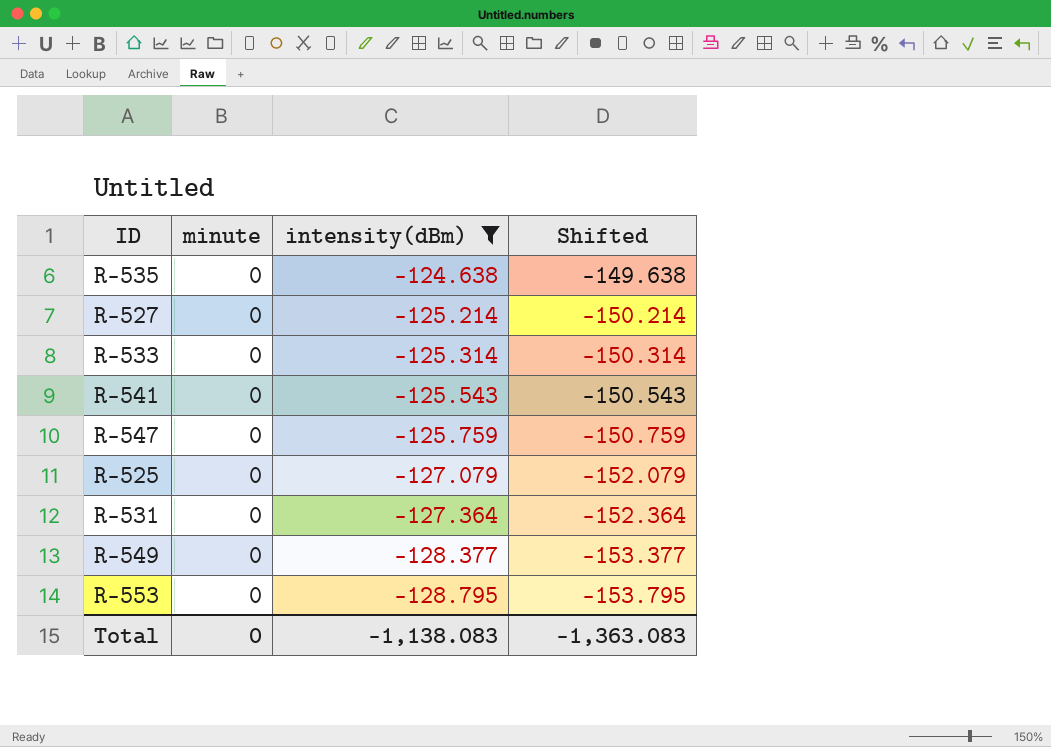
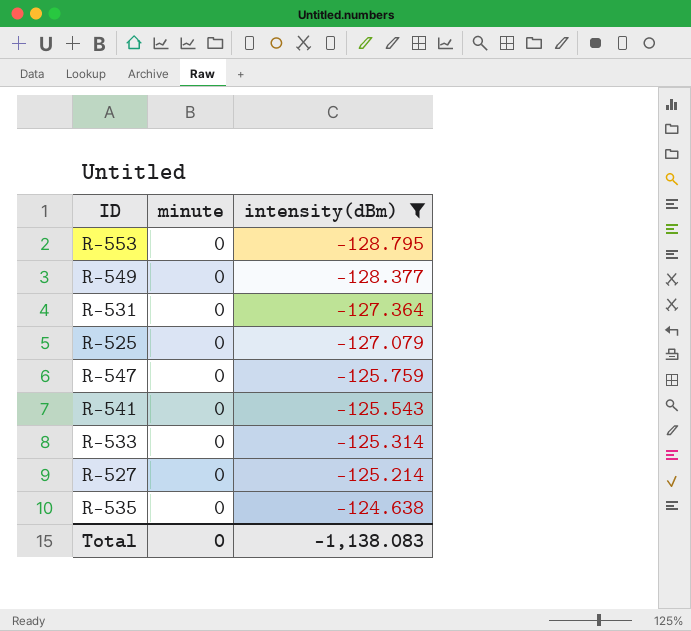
row order: intensity(dBm) descending -> intensity(dBm) ascending
column Shifted | formula: [intensity(dBm)] - 25 -> none

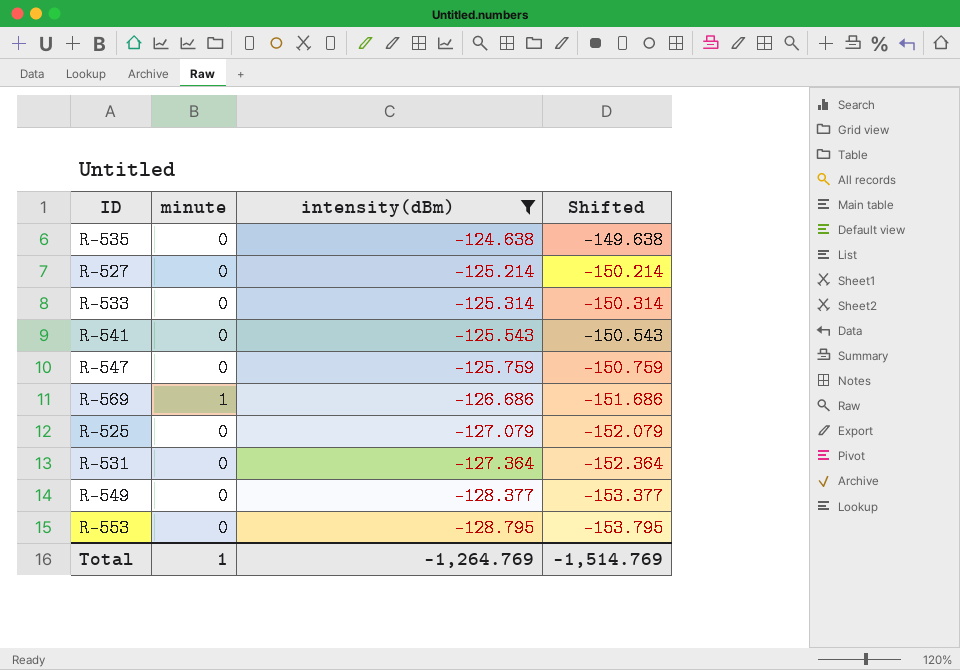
row order: intensity(dBm) ascending -> intensity(dBm) descending
column Shifted | formula: none -> [intensity(dBm)] - 25
row R-569: none -> 1 | -126.686 | -151.686
Total | minute: 0 -> 1
Total | intensity(dBm): -1,138.083 -> -1,264.769

